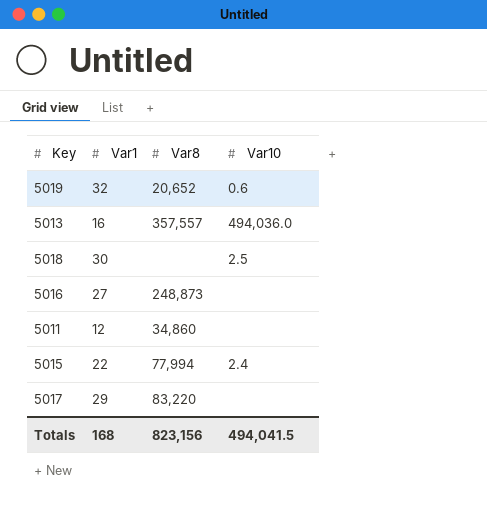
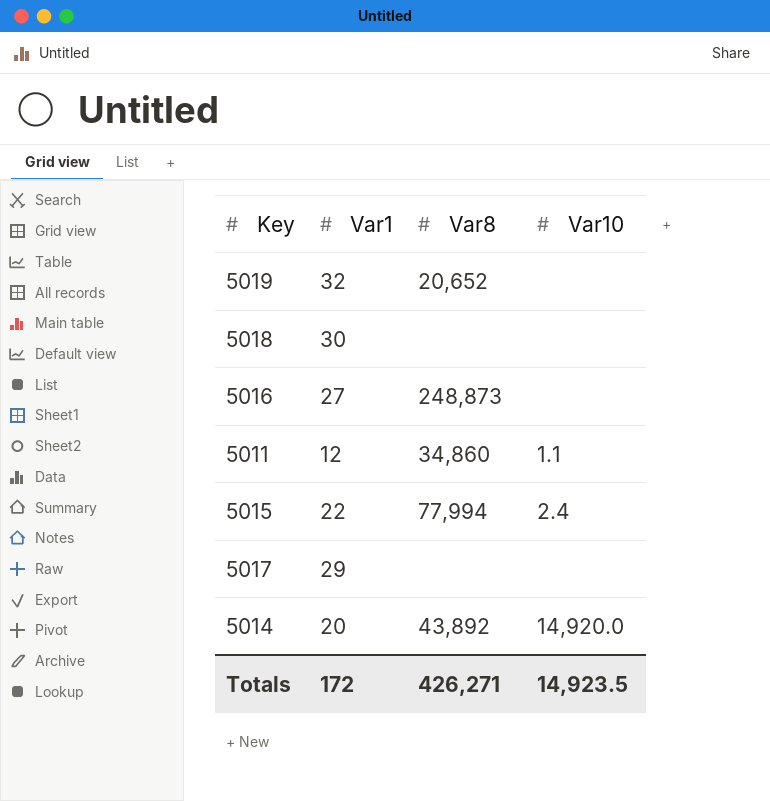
row 5013: 16 | 357,557 | 494,036.0 -> none
5019 | Var10: 0.6 -> none
5018 | Var10: 2.5 -> none
5011 | Var10: none -> 1.1
5017 | Var8: 83,220 -> none
row 5014: none -> 20 | 43,892 | 14,920.0
Totals | Var1: 168 -> 172
Totals | Var8: 823,156 -> 426,271
Totals | Var10: 494,041.5 -> 14,923.5

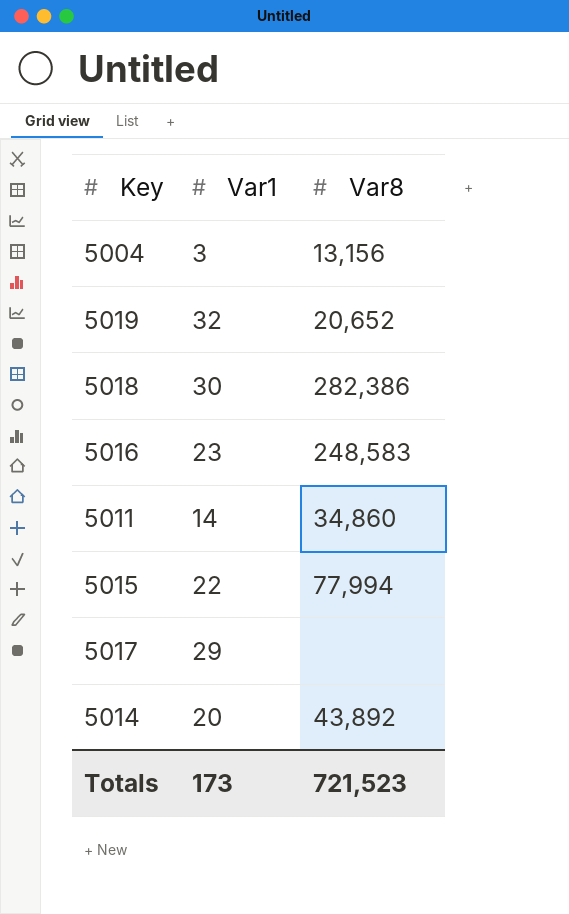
column Var10 | position: 4 -> none
row 5004: none -> 3 | 13,156
5018 | Var8: none -> 282,386
5016 | Var1: 27 -> 23
5016 | Var8: 248,873 -> 248,583
5011 | Var1: 12 -> 14
Totals | Var1: 172 -> 173
Totals | Var8: 426,271 -> 721,523

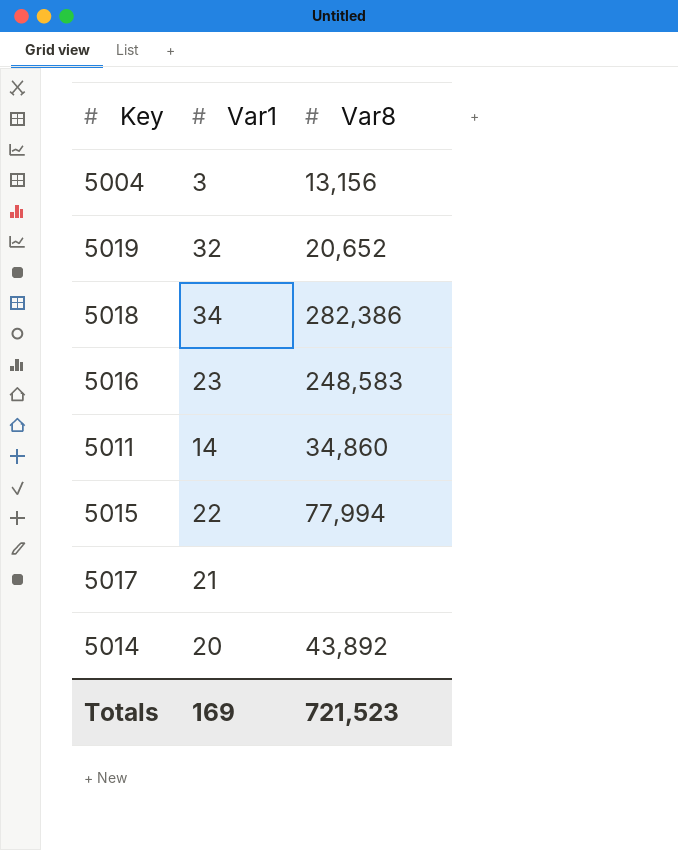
5018 | Var1: 30 -> 34
5017 | Var1: 29 -> 21
Totals | Var1: 173 -> 169

